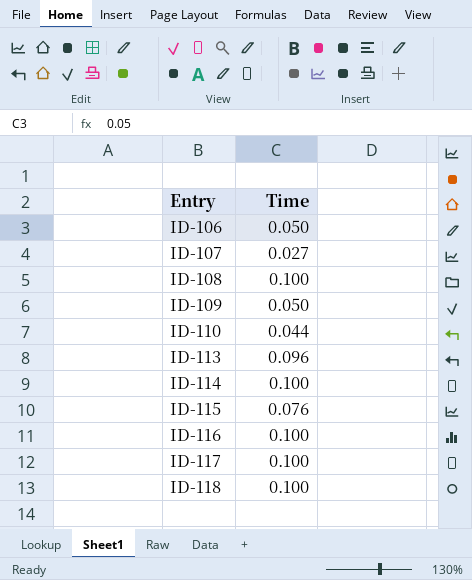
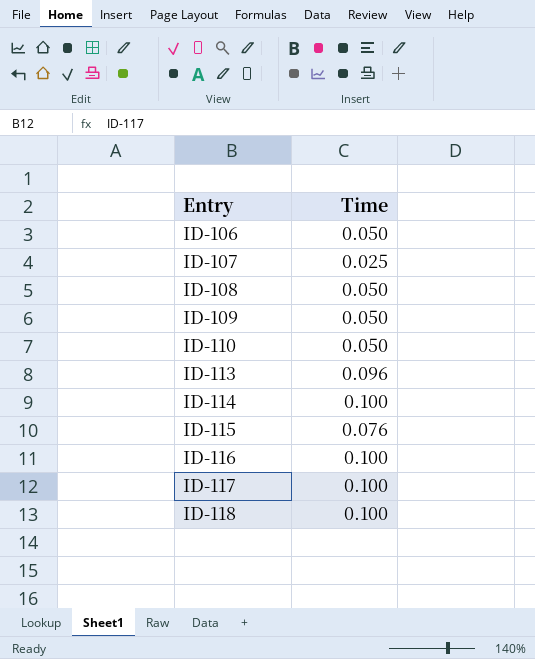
ID-107 | Time: 0.027 -> 0.025
ID-108 | Time: 0.100 -> 0.050
ID-110 | Time: 0.044 -> 0.050

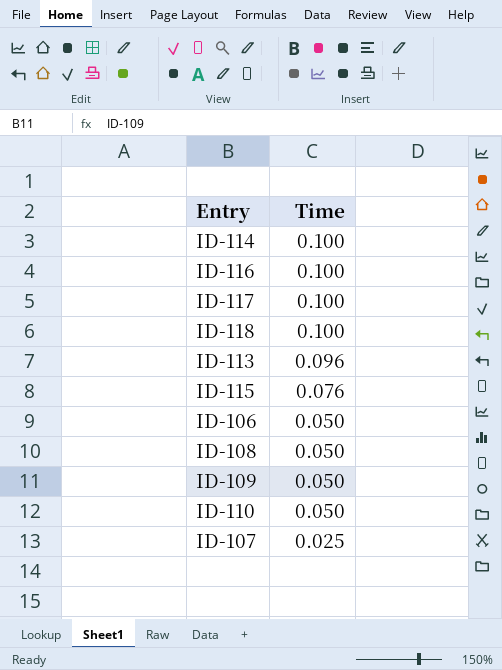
row order: Entry ascending -> Time descending

